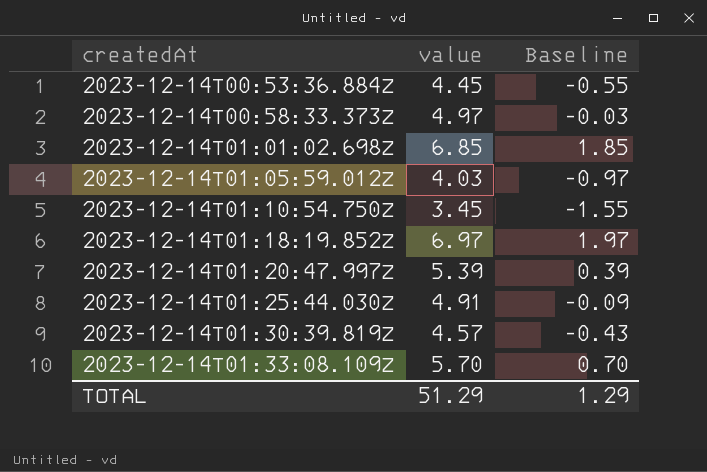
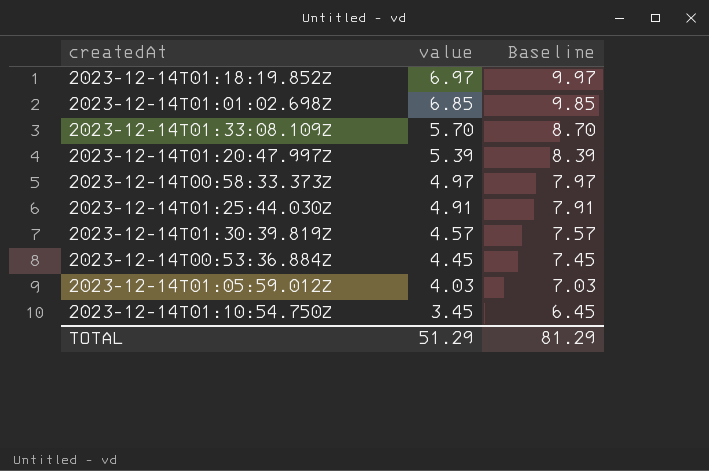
row order: createdAt ascending -> value descending
column Baseline | formula: [value] - 5 -> [value] + 3
TOTAL | Baseline: 1.29 -> 81.29

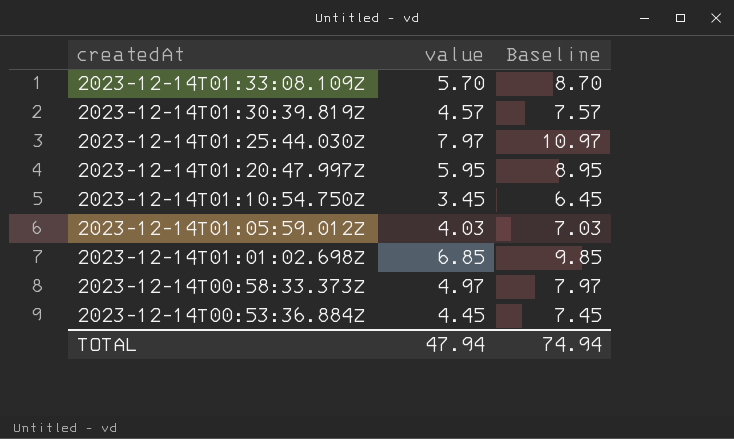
row order: value descending -> createdAt descending
row 2023-12-14T01:18:19.852Z: 6.97 | 9.97 -> none
2023-12-14T01:25:44.030Z | value: 4.91 -> 7.97
2023-12-14T01:25:44.030Z | Baseline: 7.91 -> 10.97
2023-12-14T01:20:47.997Z | value: 5.39 -> 5.95
2023-12-14T01:20:47.997Z | Baseline: 8.39 -> 8.95
TOTAL | value: 51.29 -> 47.94
TOTAL | Baseline: 81.29 -> 74.94

